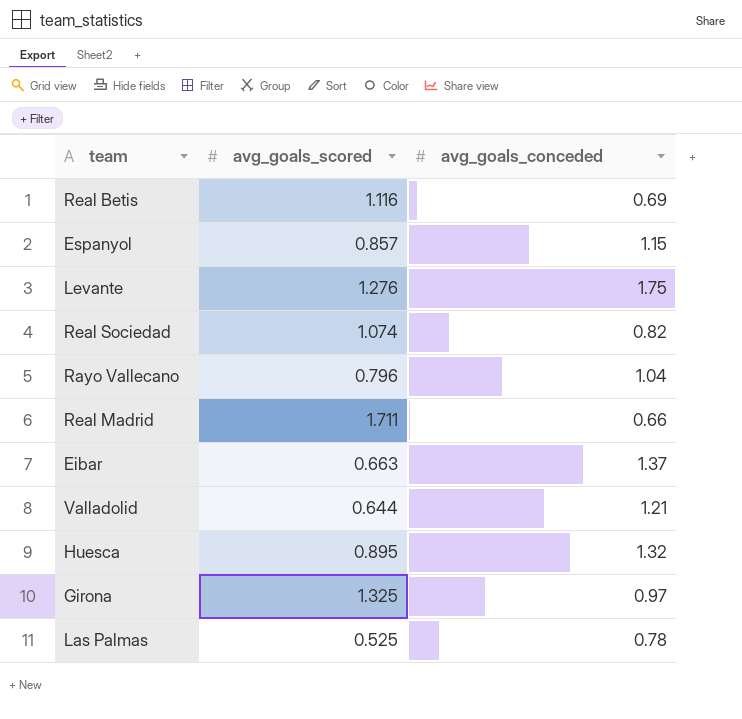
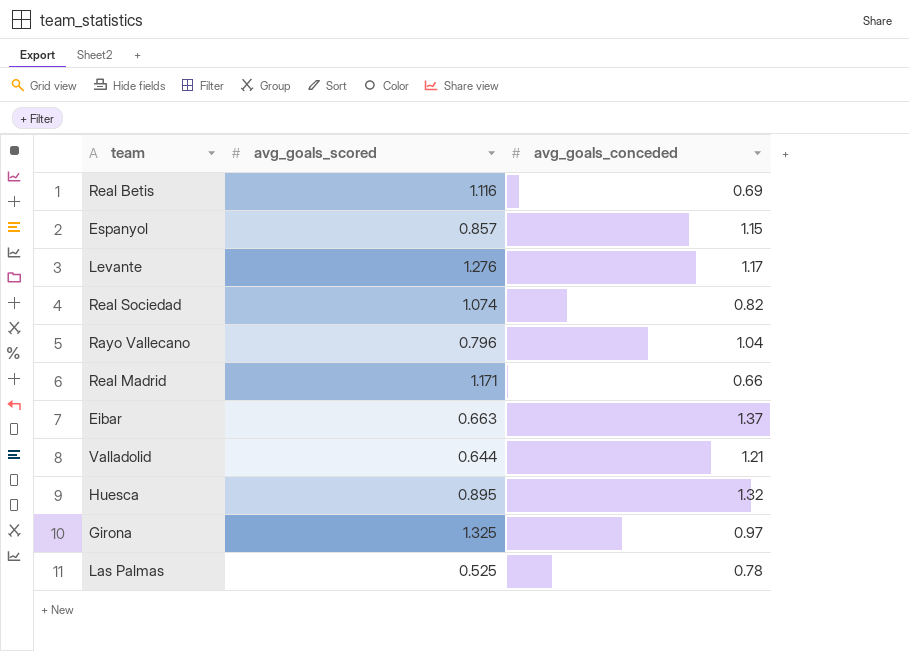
Levante | avg_goals_conceded: 1.75 -> 1.17
Real Madrid | avg_goals_scored: 1.711 -> 1.171

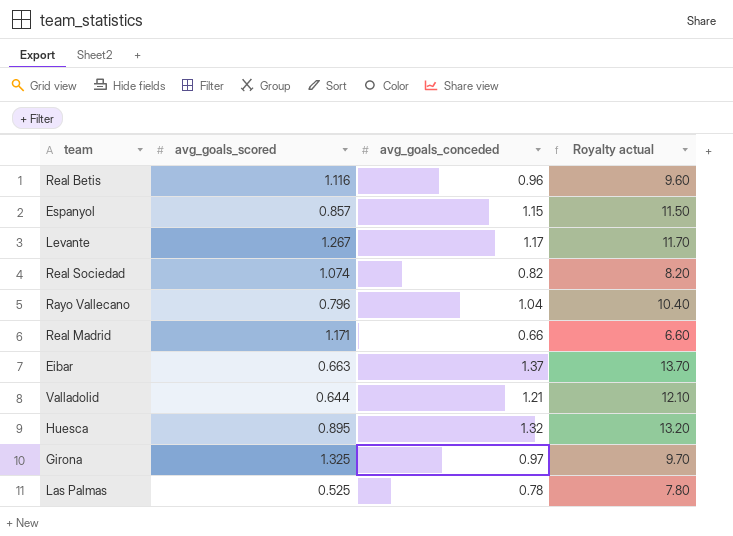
column Royalty actual | formula: none -> [avg_goals_conceded] * 10
Real Betis | avg_goals_conceded: 0.69 -> 0.96
Levante | avg_goals_scored: 1.276 -> 1.267

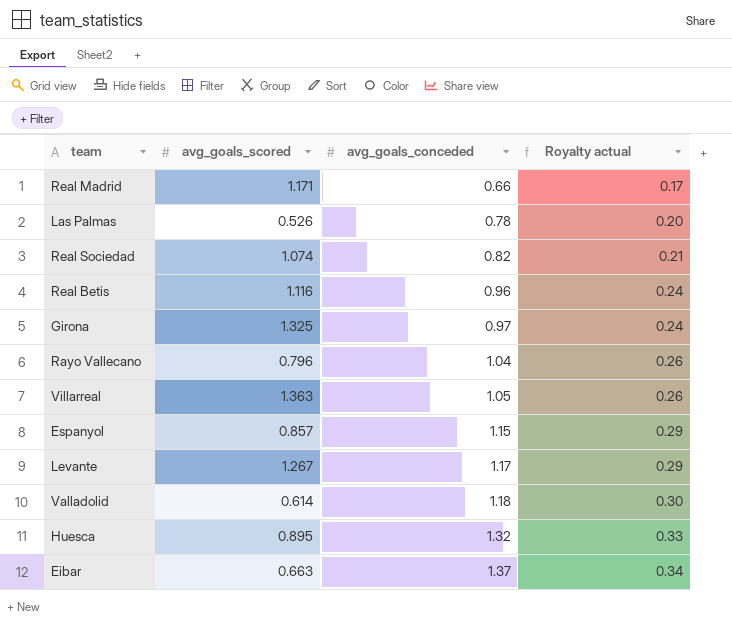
row order: none -> avg_goals_conceded ascending
column Royalty actual | formula: [avg_goals_conceded] * 10 -> [avg_goals_conceded] * 0.25
Las Palmas | avg_goals_scored: 0.525 -> 0.526
row Villarreal: none -> 1.363 | 1.05 | 0.26
Valladolid | avg_goals_scored: 0.644 -> 0.614
Valladolid | avg_goals_conceded: 1.21 -> 1.18

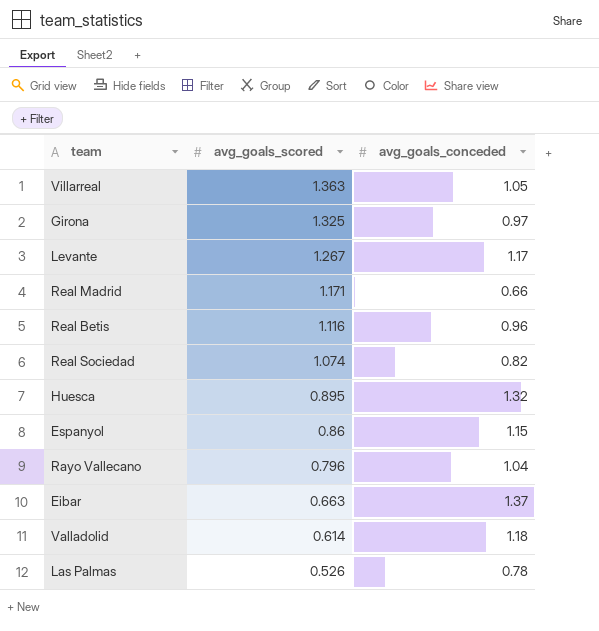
row order: avg_goals_conceded ascending -> avg_goals_scored descending
column Royalty actual | formula: [avg_goals_conceded] * 0.25 -> none
Espanyol | avg_goals_scored: 0.857 -> 0.86

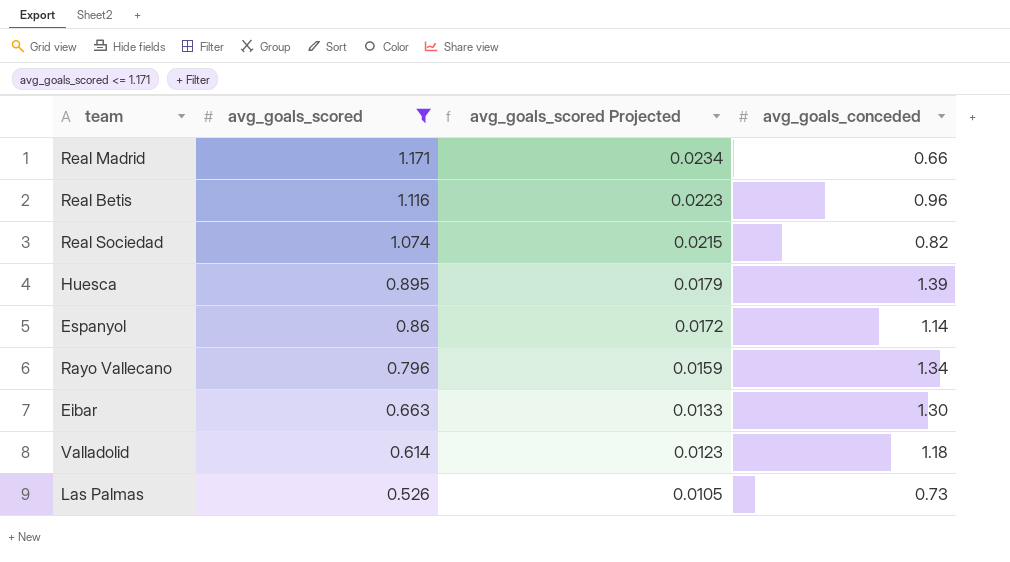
filter: none -> avg_goals_scored <= 1.171
column avg_goals_scored Projected | formula: none -> [avg_goals_scored] * 0.02
Huesca | avg_goals_conceded: 1.32 -> 1.39
Espanyol | avg_goals_conceded: 1.15 -> 1.14
Rayo Vallecano | avg_goals_conceded: 1.04 -> 1.34
Eibar | avg_goals_conceded: 1.37 -> 1.30
Las Palmas | avg_goals_conceded: 0.78 -> 0.73

